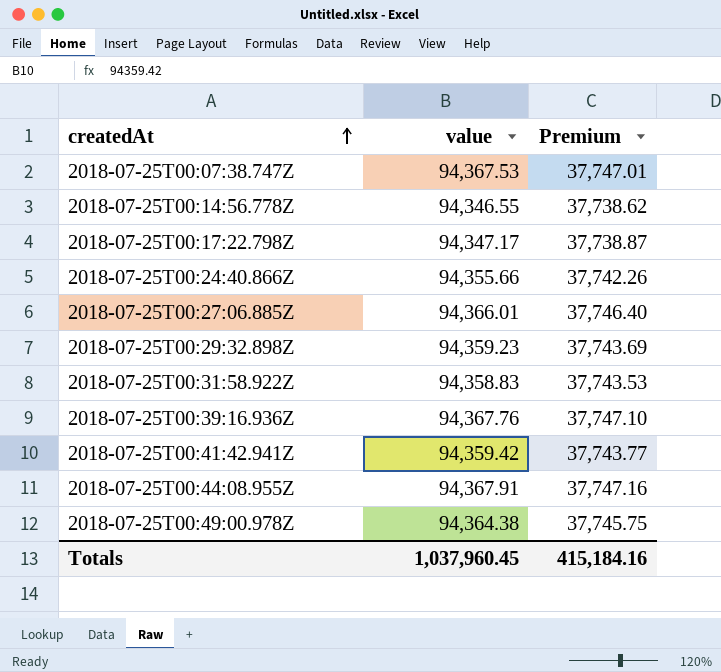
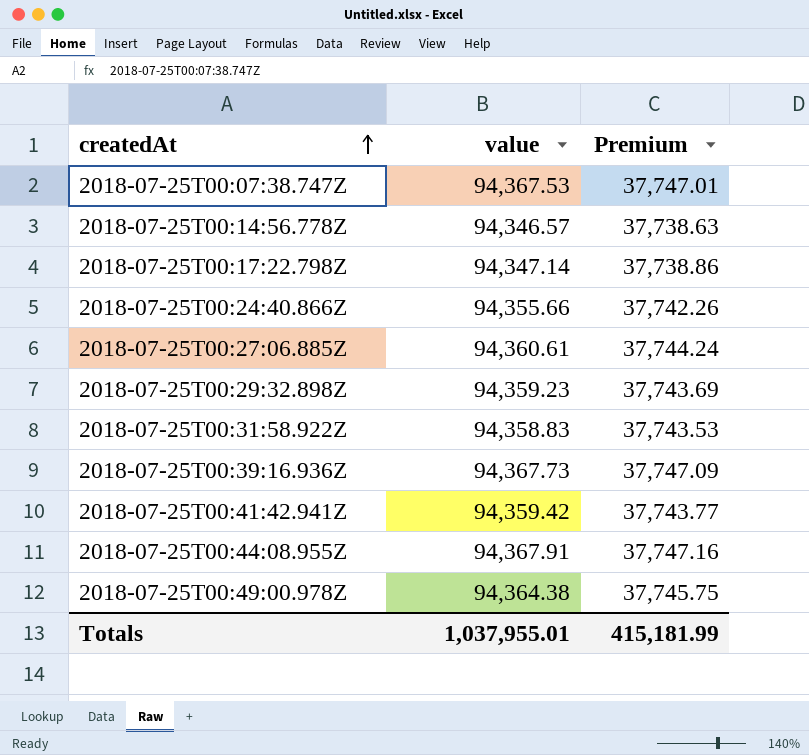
2018-07-25T00:14:56.778Z | value: 94,346.55 -> 94,346.57
2018-07-25T00:14:56.778Z | Premium: 37,738.62 -> 37,738.63
2018-07-25T00:17:22.798Z | value: 94,347.17 -> 94,347.14
2018-07-25T00:17:22.798Z | Premium: 37,738.87 -> 37,738.86
2018-07-25T00:27:06.885Z | value: 94,366.01 -> 94,360.61
2018-07-25T00:27:06.885Z | Premium: 37,746.40 -> 37,744.24
2018-07-25T00:39:16.936Z | value: 94,367.76 -> 94,367.73
2018-07-25T00:39:16.936Z | Premium: 37,747.10 -> 37,747.09
Totals | value: 1,037,960.45 -> 1,037,955.01
Totals | Premium: 415,184.16 -> 415,181.99

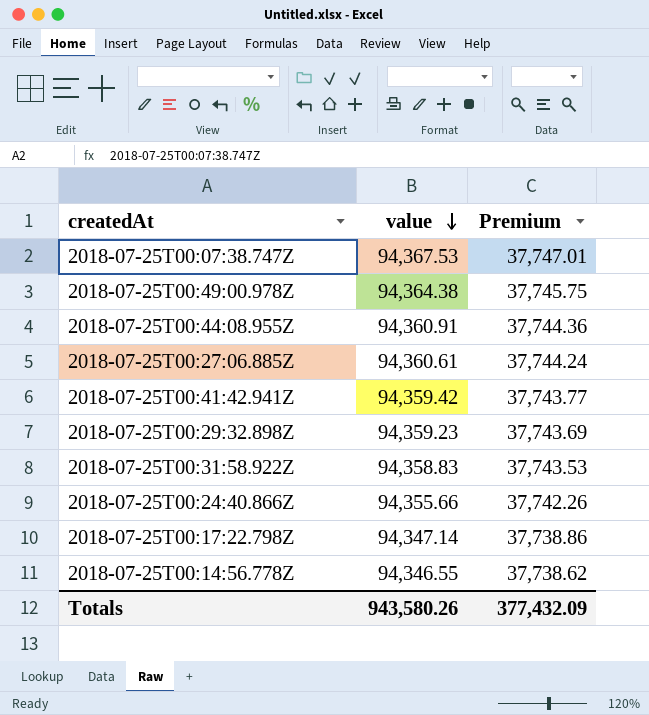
row order: createdAt ascending -> value descending
row 2018-07-25T00:39:16.936Z: 94,367.73 | 37,747.09 -> none
2018-07-25T00:44:08.955Z | value: 94,367.91 -> 94,360.91
2018-07-25T00:44:08.955Z | Premium: 37,747.16 -> 37,744.36
2018-07-25T00:14:56.778Z | value: 94,346.57 -> 94,346.55
2018-07-25T00:14:56.778Z | Premium: 37,738.63 -> 37,738.62
Totals | value: 1,037,955.01 -> 943,580.26
Totals | Premium: 415,181.99 -> 377,432.09

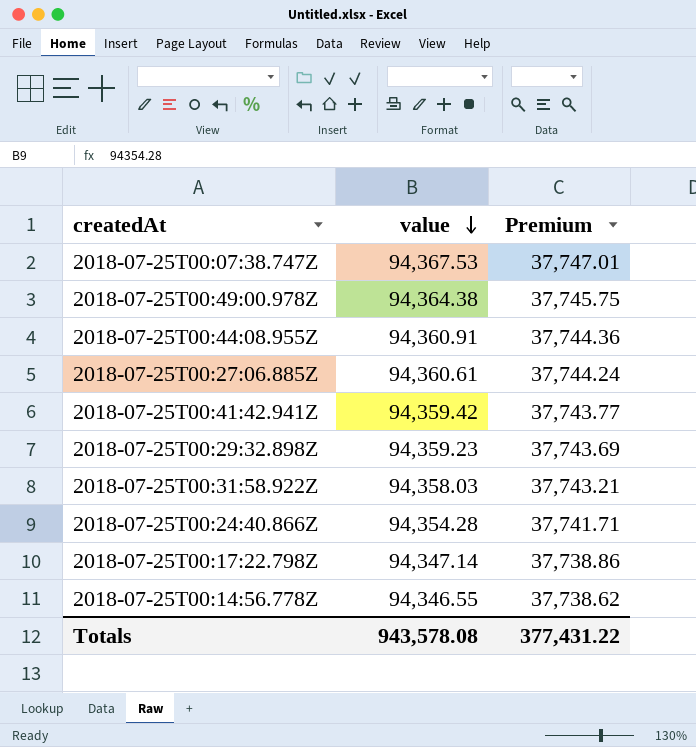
2018-07-25T00:31:58.922Z | value: 94,358.83 -> 94,358.03
2018-07-25T00:31:58.922Z | Premium: 37,743.53 -> 37,743.21
2018-07-25T00:24:40.866Z | value: 94,355.66 -> 94,354.28
2018-07-25T00:24:40.866Z | Premium: 37,742.26 -> 37,741.71
Totals | value: 943,580.26 -> 943,578.08
Totals | Premium: 377,432.09 -> 377,431.22

